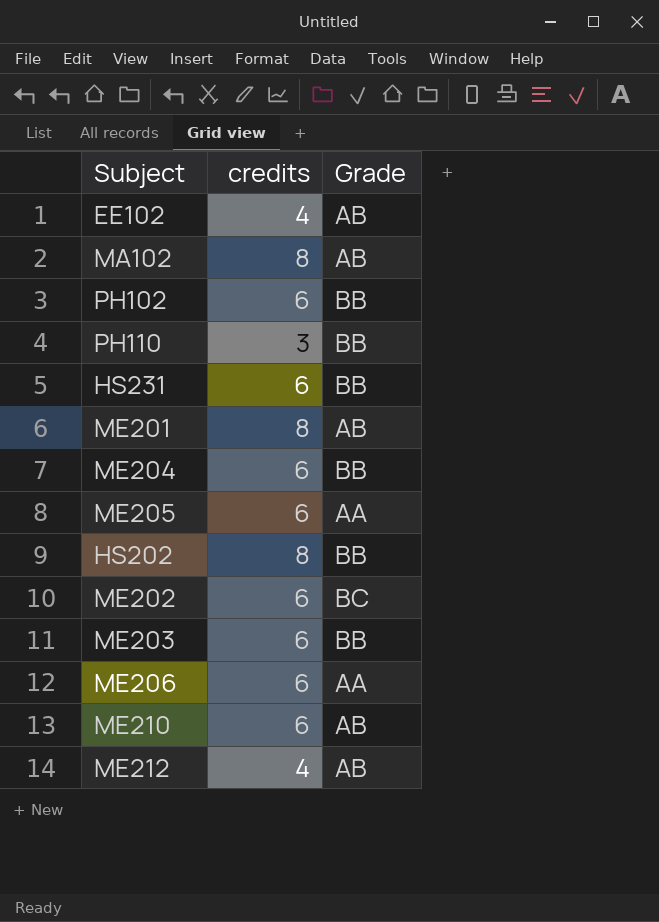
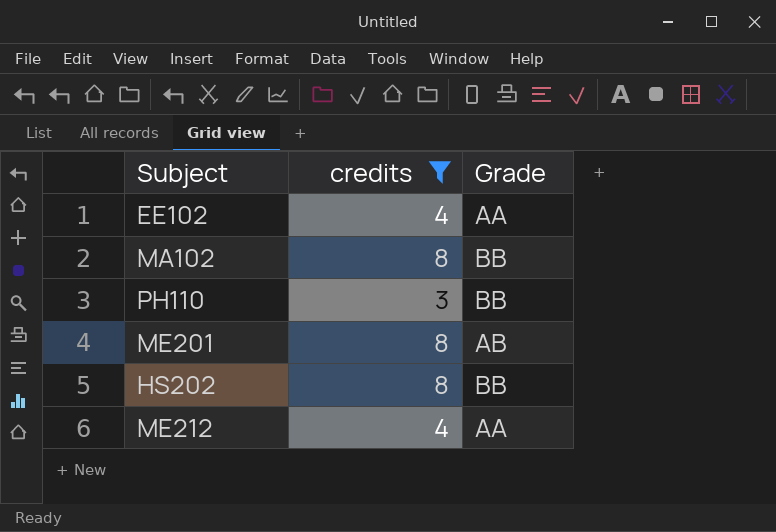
filter: none -> credits != 6
EE102 | Grade: AB -> AA
MA102 | Grade: AB -> BB
ME212 | Grade: AB -> AA

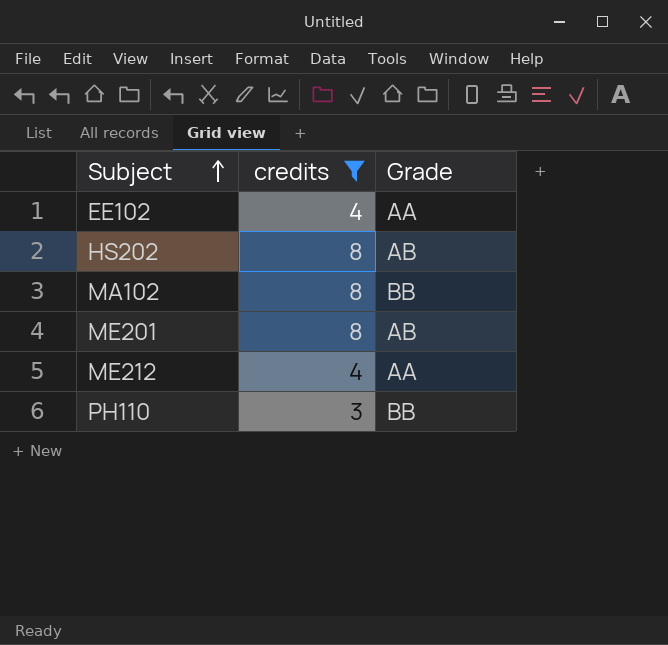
row order: none -> Subject ascending
HS202 | Grade: BB -> AB

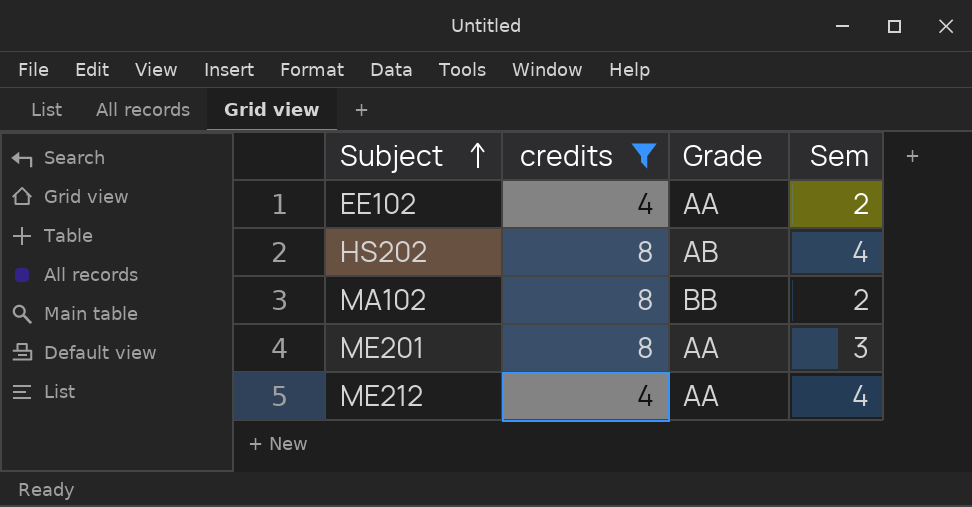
column Sem | position: none -> 4
row PH110: 3 | BB -> none
ME201 | Grade: AB -> AA

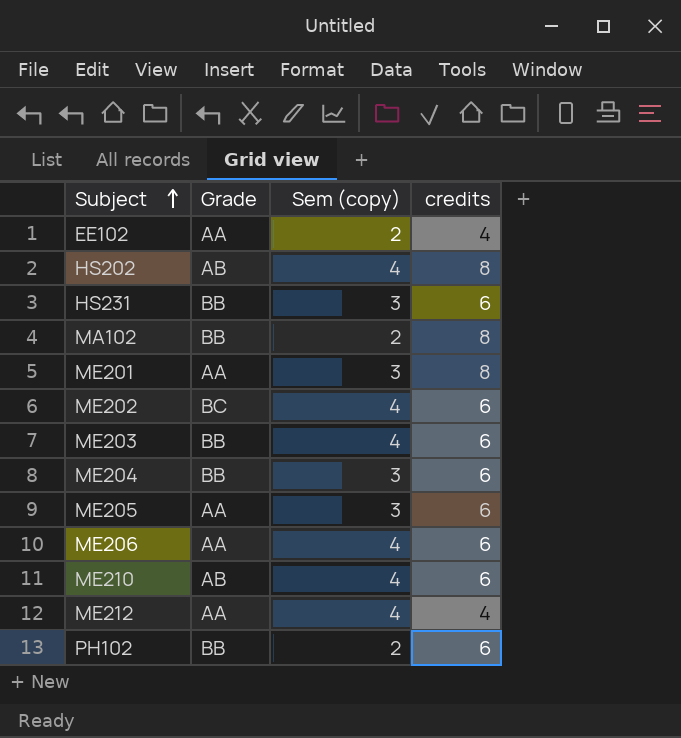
filter: credits != 6 -> none
column name: Sem -> Sem (copy)
column credits | position: 2 -> 4

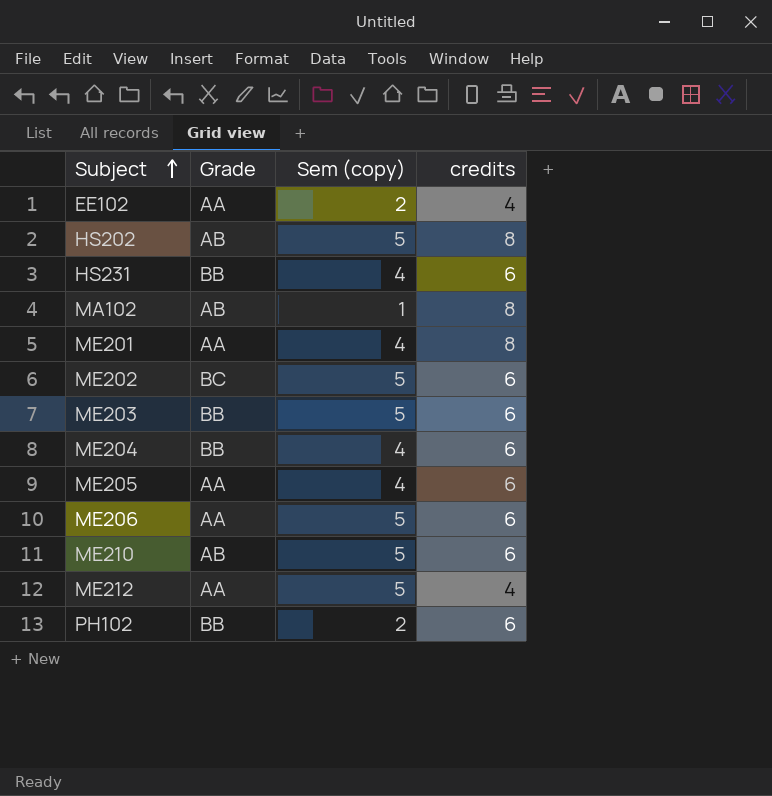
HS202 | Sem (copy): 4 -> 5
HS231 | Sem (copy): 3 -> 4
MA102 | Grade: BB -> AB
MA102 | Sem (copy): 2 -> 1
ME201 | Sem (copy): 3 -> 4
ME202 | Sem (copy): 4 -> 5
ME203 | Sem (copy): 4 -> 5
ME204 | Sem (copy): 3 -> 4
ME205 | Sem (copy): 3 -> 4
ME206 | Sem (copy): 4 -> 5
ME210 | Sem (copy): 4 -> 5
ME212 | Sem (copy): 4 -> 5

